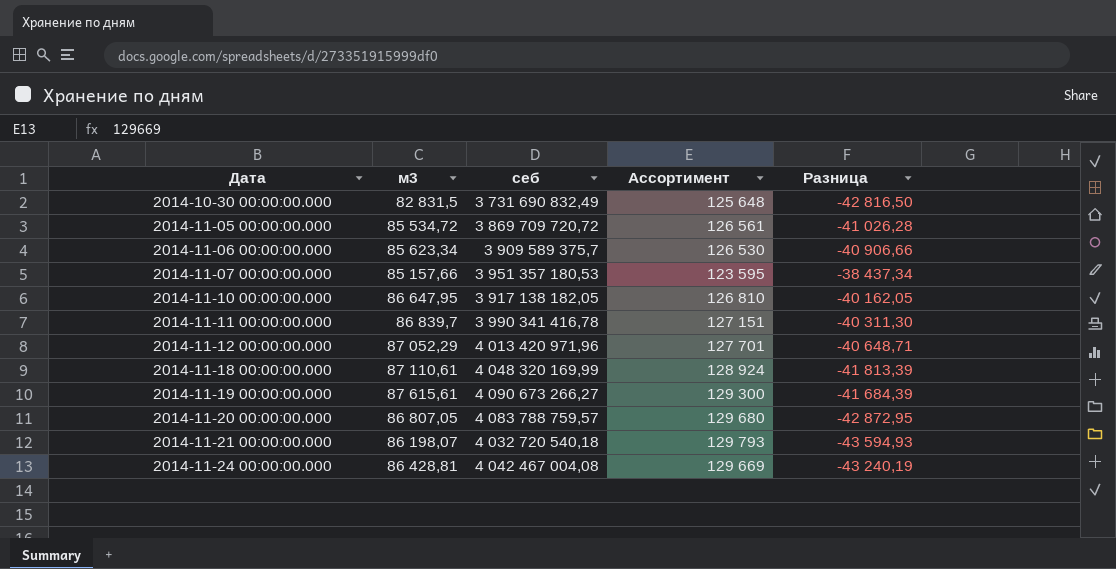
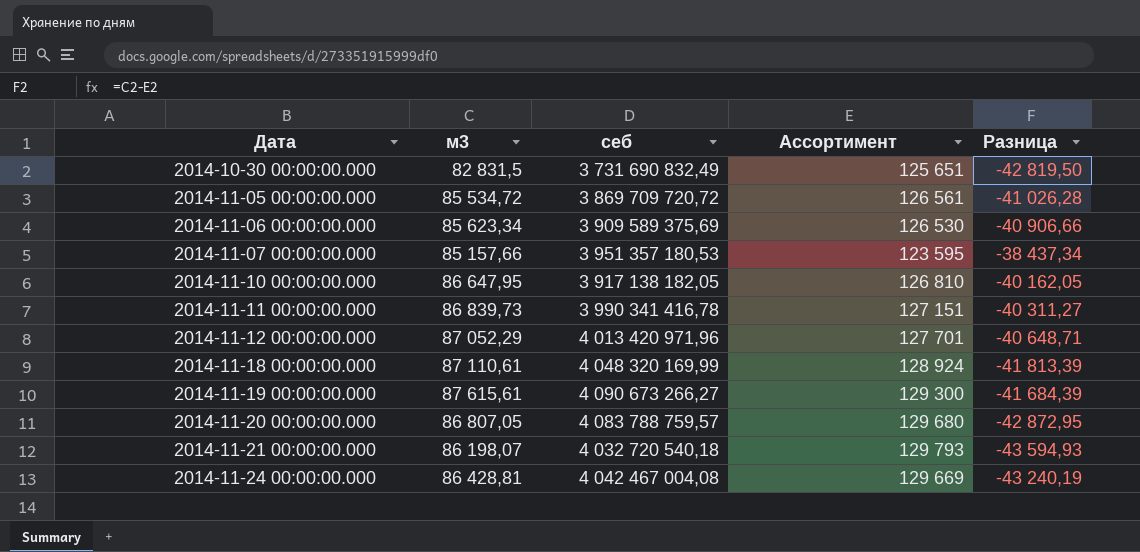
2014-10-30 00:00:00.000 | Ассортимент: 125 648 -> 125 651
2014-10-30 00:00:00.000 | Разница: -42 816,50 -> -42 819,50
2014-11-06 00:00:00.000 | себ: 3 909 589 375,7 -> 3 909 589 375,69
2014-11-11 00:00:00.000 | м3: 86 839,7 -> 86 839,73
2014-11-11 00:00:00.000 | Разница: -40 311,30 -> -40 311,27

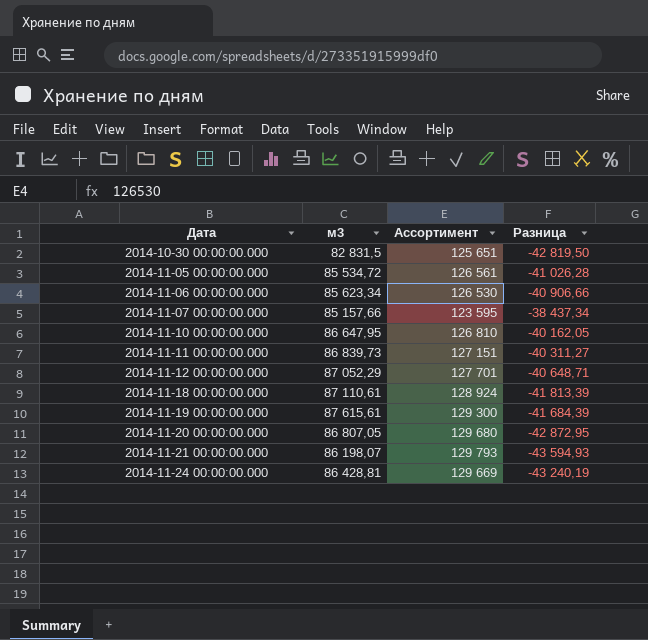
column себ | position: 3 -> none

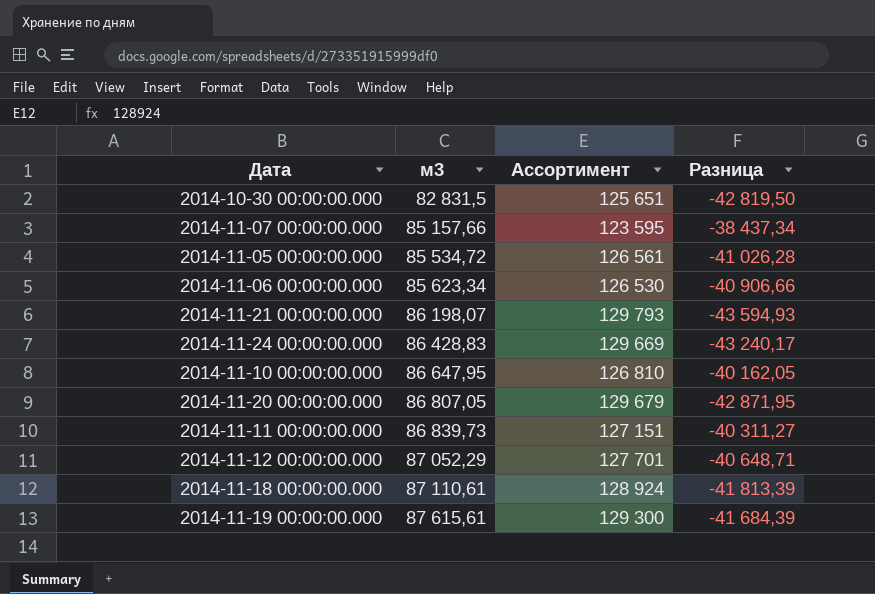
row order: Дата ascending -> м3 ascending
2014-11-24 00:00:00.000 | м3: 86 428,81 -> 86 428,83
2014-11-24 00:00:00.000 | Разница: -43 240,19 -> -43 240,17
2014-11-20 00:00:00.000 | Ассортимент: 129 680 -> 129 679
2014-11-20 00:00:00.000 | Разница: -42 872,95 -> -42 871,95

